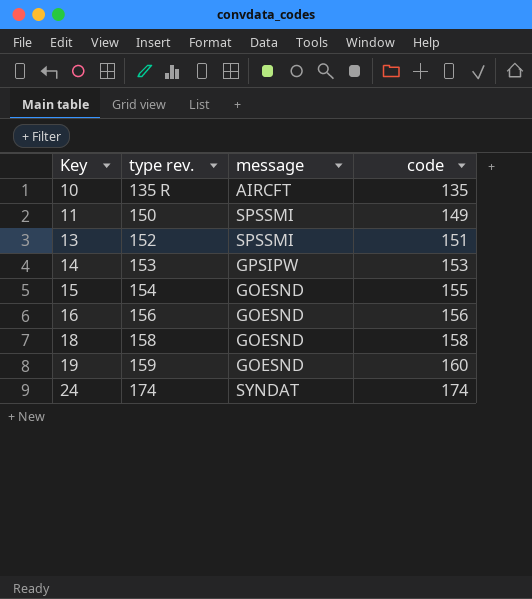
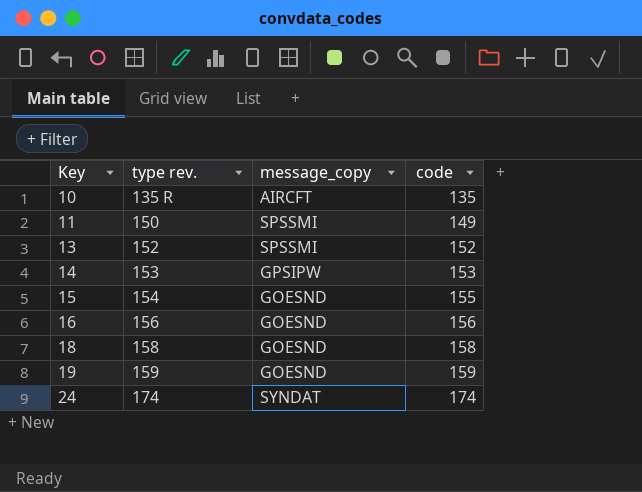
column name: message -> message_copy
13 | code: 151 -> 152
19 | code: 160 -> 159

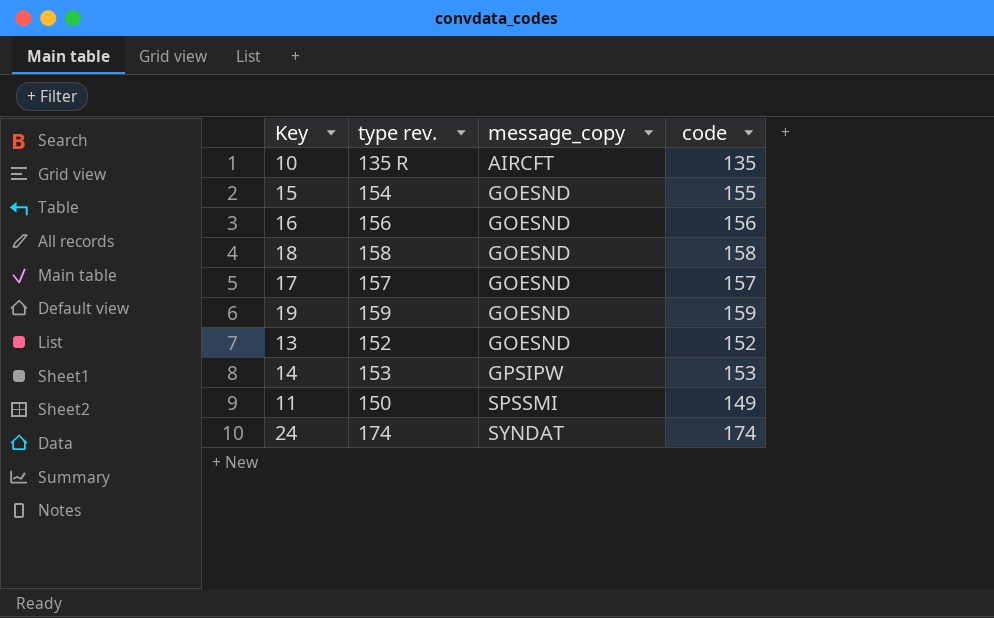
row order: Key ascending -> message_copy ascending
row 17: none -> 157 | GOESND | 157
13 | message_copy: SPSSMI -> GOESND

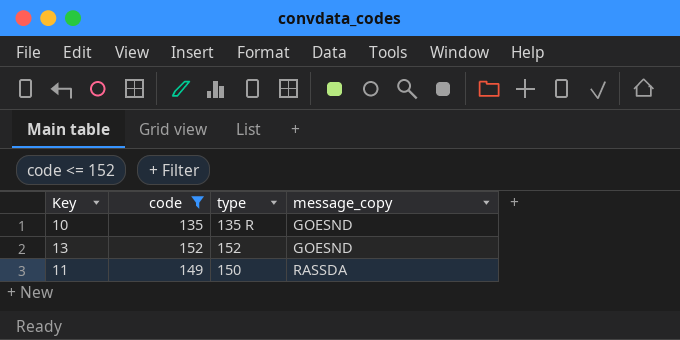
filter: none -> code <= 152
column code | position: 4 -> 2
column name: type rev. -> type
10 | message_copy: AIRCFT -> GOESND
11 | message_copy: SPSSMI -> RASSDA

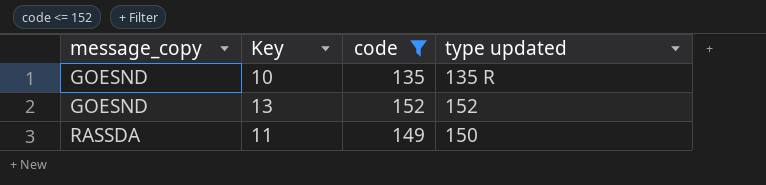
column message_copy | position: 4 -> 1
column name: type -> type updated

